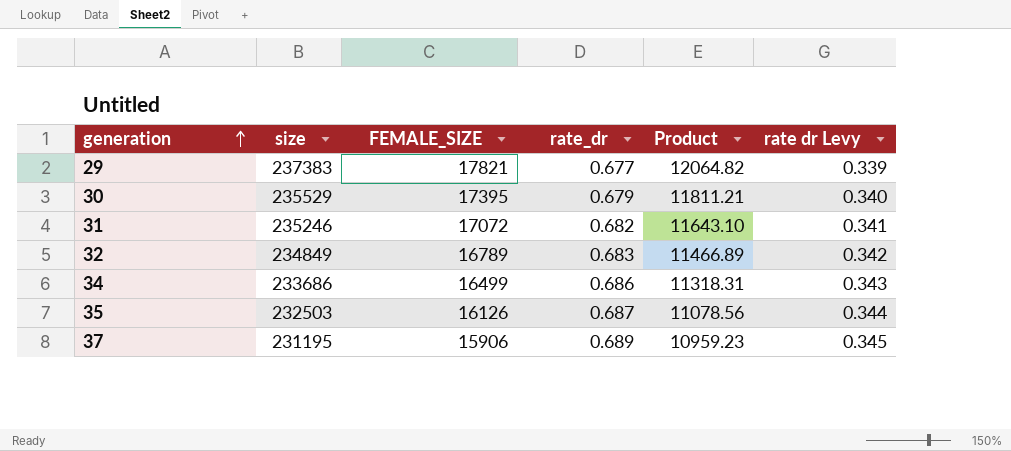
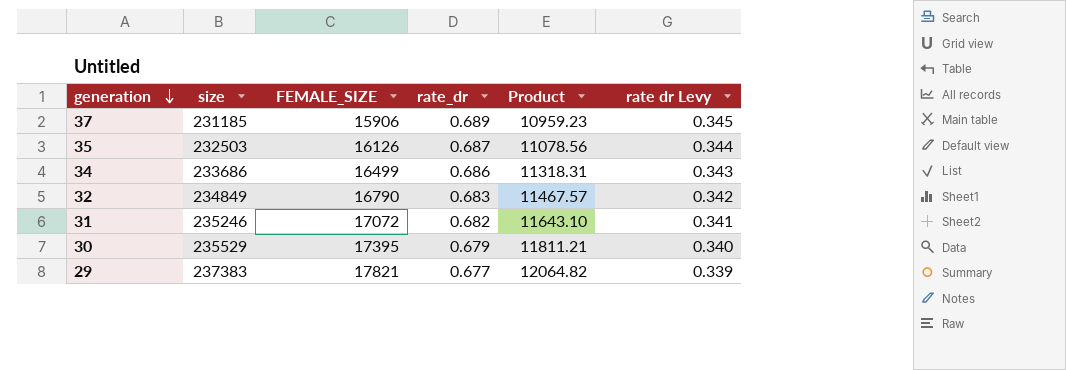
row order: generation ascending -> generation descending
37 | size: 231195 -> 231185
32 | FEMALE_SIZE: 16789 -> 16790
32 | Product: 11466.89 -> 11467.57

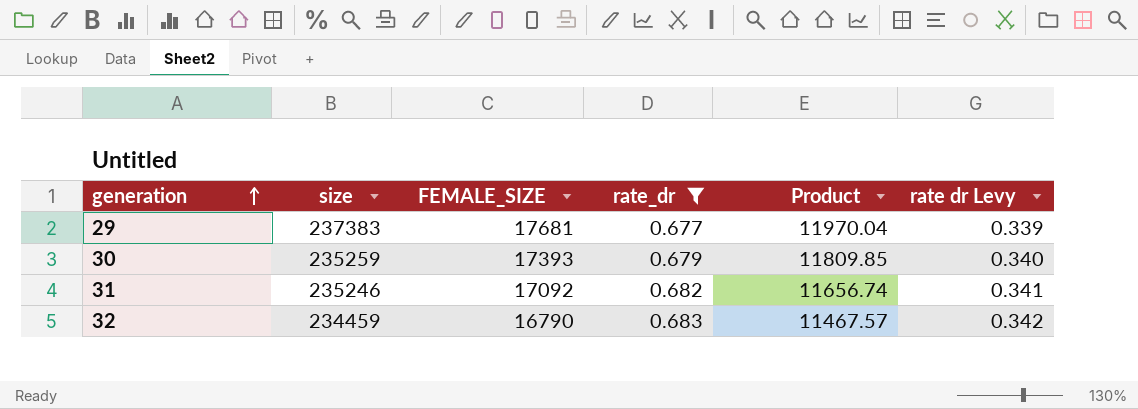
filter: none -> rate_dr <= 0.683
row order: generation descending -> generation ascending
29 | FEMALE_SIZE: 17821 -> 17681
29 | Product: 12064.82 -> 11970.04
30 | size: 235529 -> 235259
30 | FEMALE_SIZE: 17395 -> 17393
30 | Product: 11811.21 -> 11809.85
31 | FEMALE_SIZE: 17072 -> 17092
31 | Product: 11643.10 -> 11656.74
32 | size: 234849 -> 234459

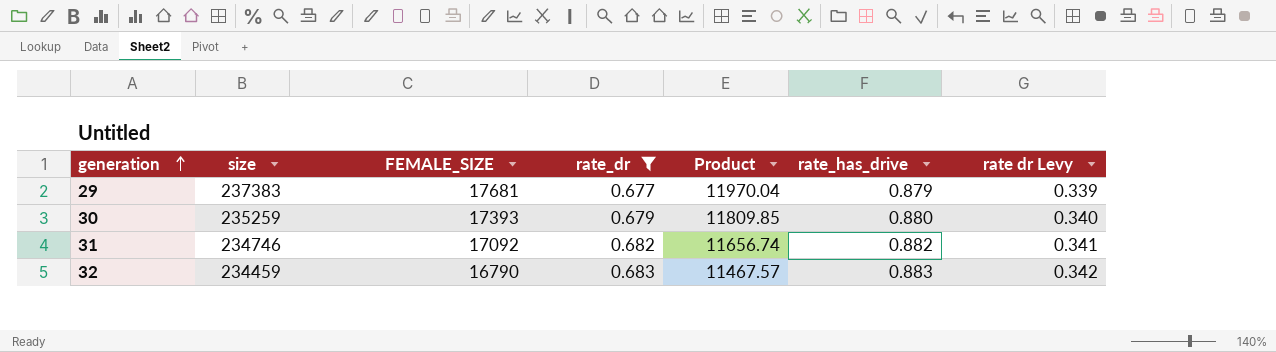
column rate_has_drive | position: none -> 6
31 | size: 235246 -> 234746

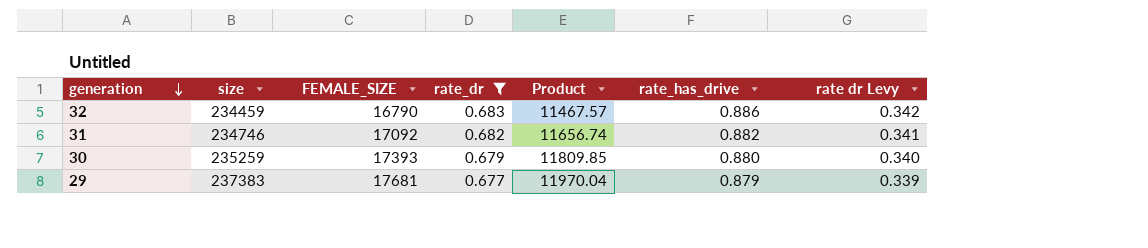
row order: generation ascending -> generation descending
32 | rate_has_drive: 0.883 -> 0.886

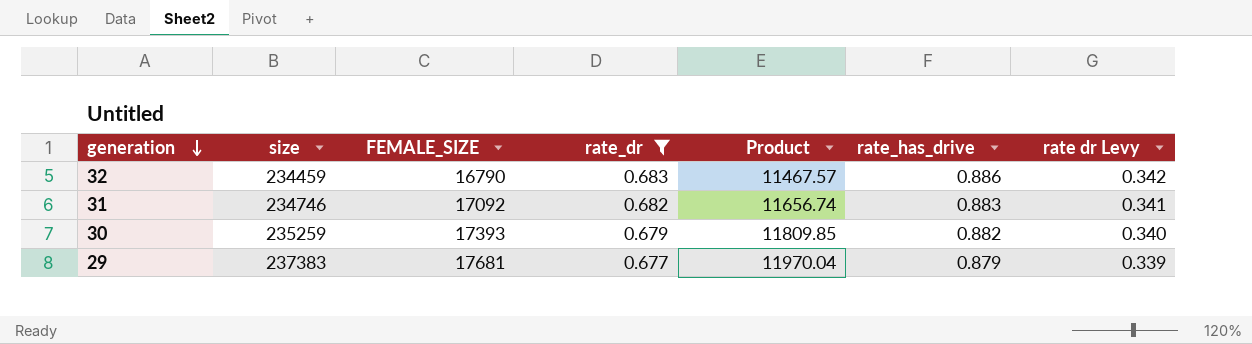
31 | rate_has_drive: 0.882 -> 0.883
30 | rate_has_drive: 0.880 -> 0.882

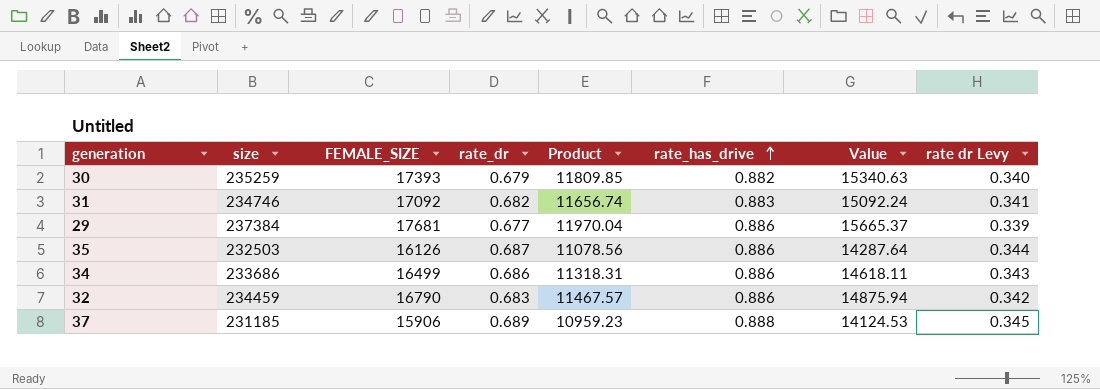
filter: rate_dr <= 0.683 -> none
row order: generation descending -> rate_has_drive ascending
column Value | formula: none -> [FEMALE_SIZE] * [rate_has_drive]
29 | size: 237383 -> 237384
29 | rate_has_drive: 0.879 -> 0.886

